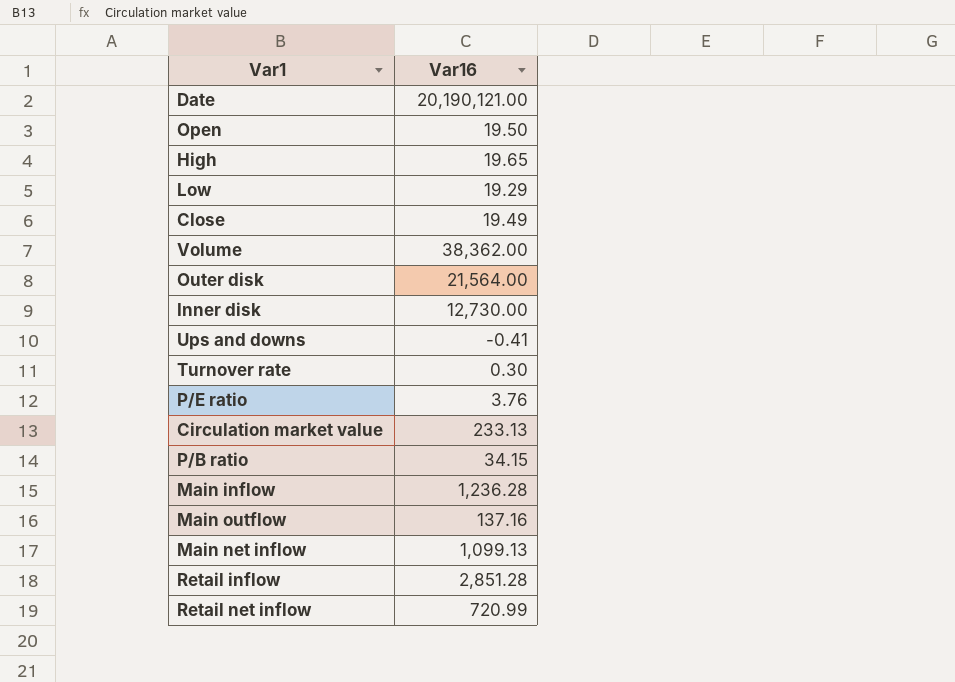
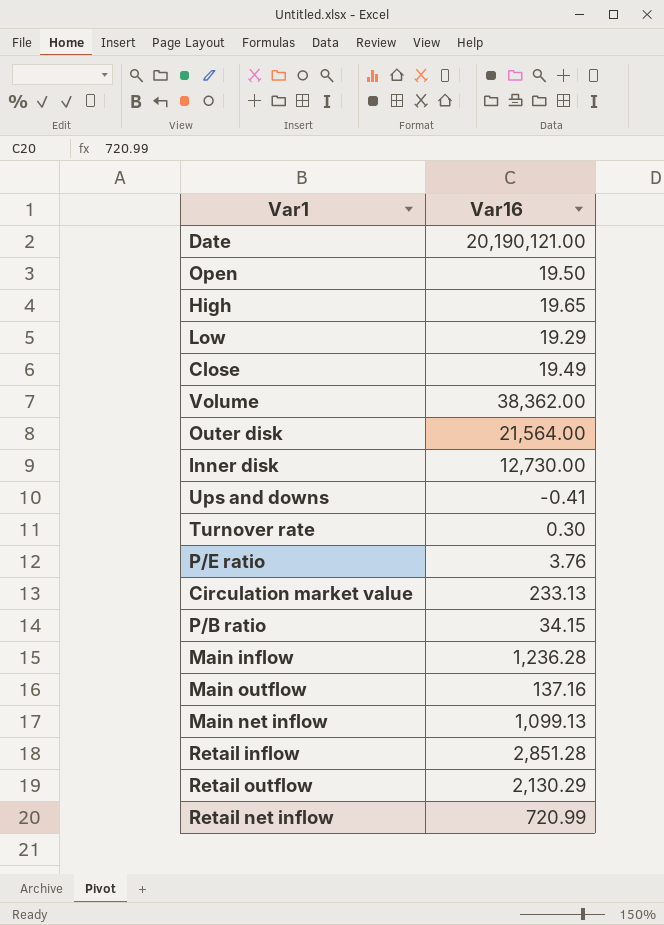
row Retail outflow: none -> 2,130.29

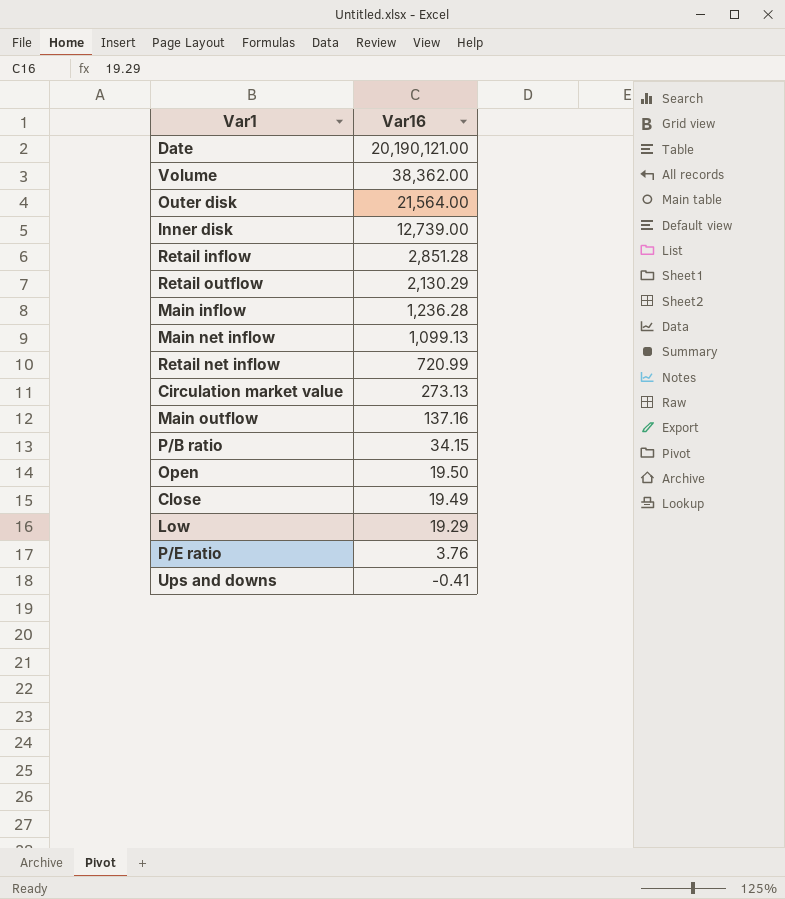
row order: none -> Var16 descending
row High: 19.65 -> none
row Turnover rate: 0.30 -> none
Inner disk | Var16: 12,730.00 -> 12,739.00
Circulation market value | Var16: 233.13 -> 273.13

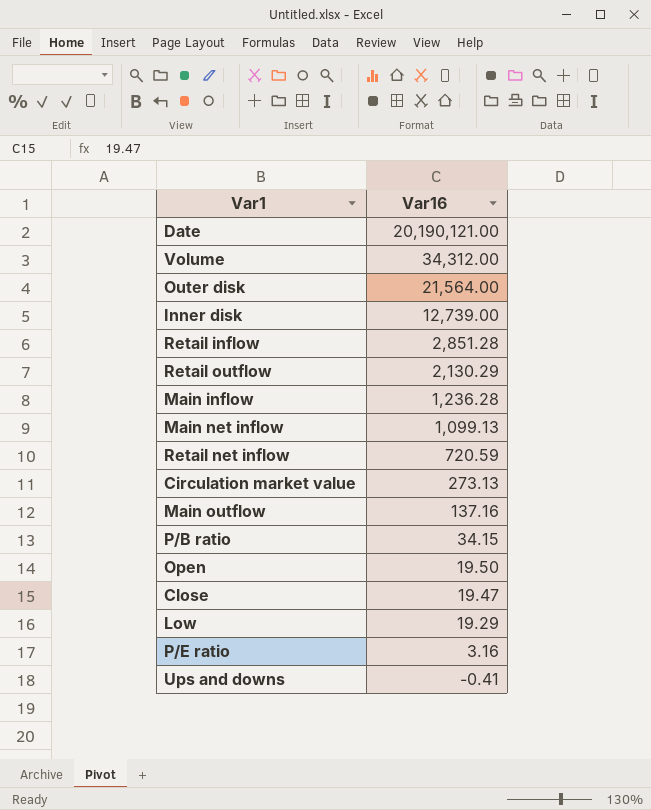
Volume | Var16: 38,362.00 -> 34,312.00
Retail net inflow | Var16: 720.99 -> 720.59
Close | Var16: 19.49 -> 19.47
P/E ratio | Var16: 3.76 -> 3.16

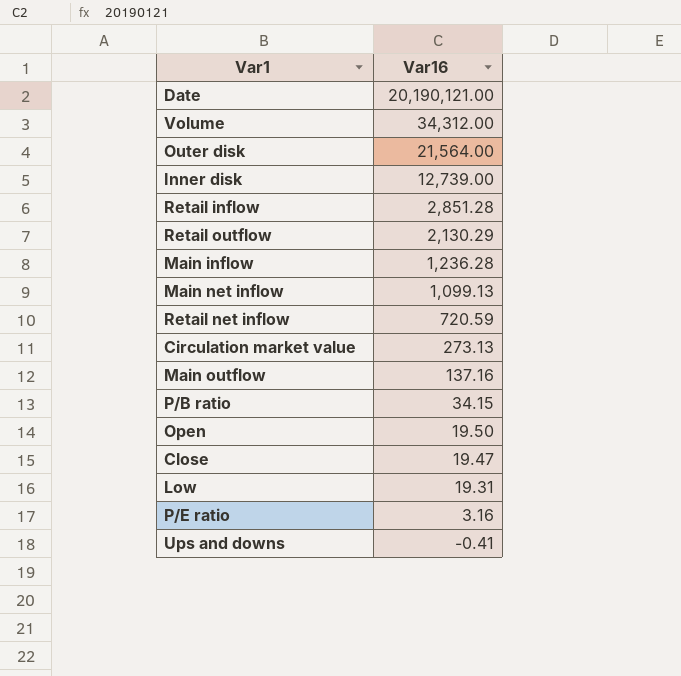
Low | Var16: 19.29 -> 19.31

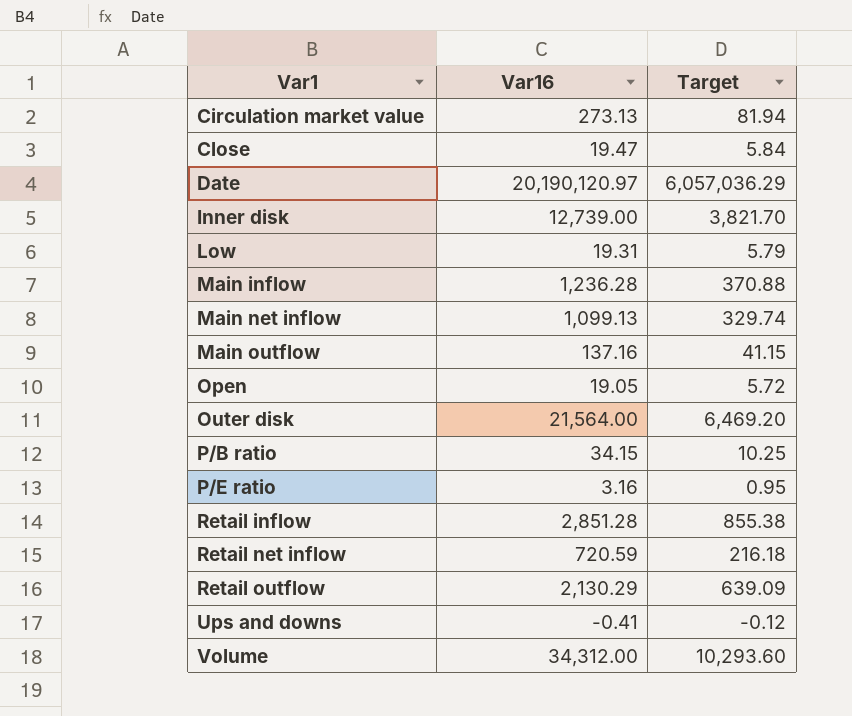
row order: Var16 descending -> Var1 ascending
column Target | formula: none -> [Var16] * 0.3
Date | Var16: 20,190,121.00 -> 20,190,120.97
Open | Var16: 19.50 -> 19.05

